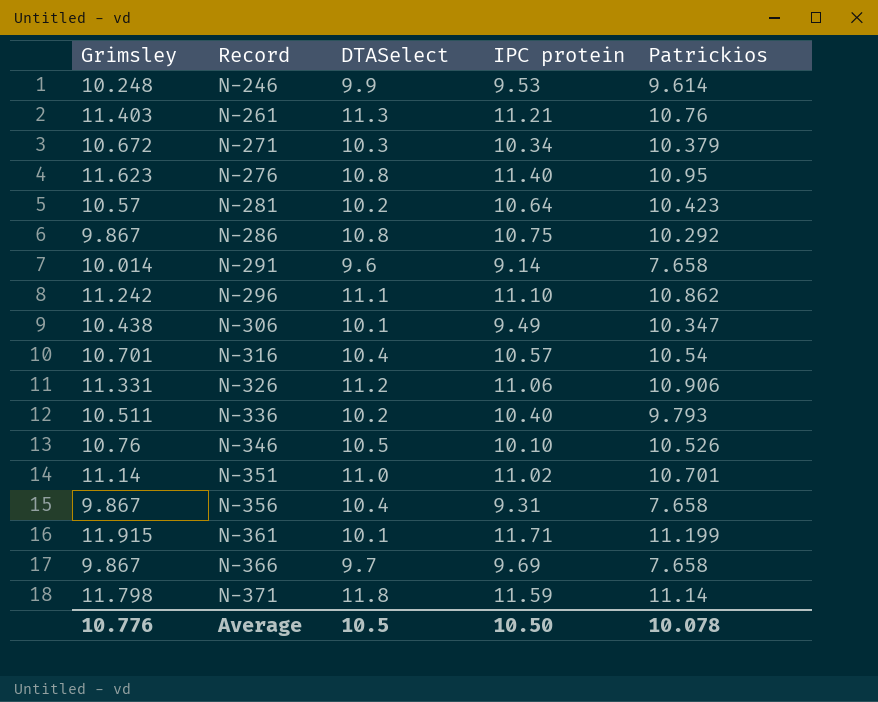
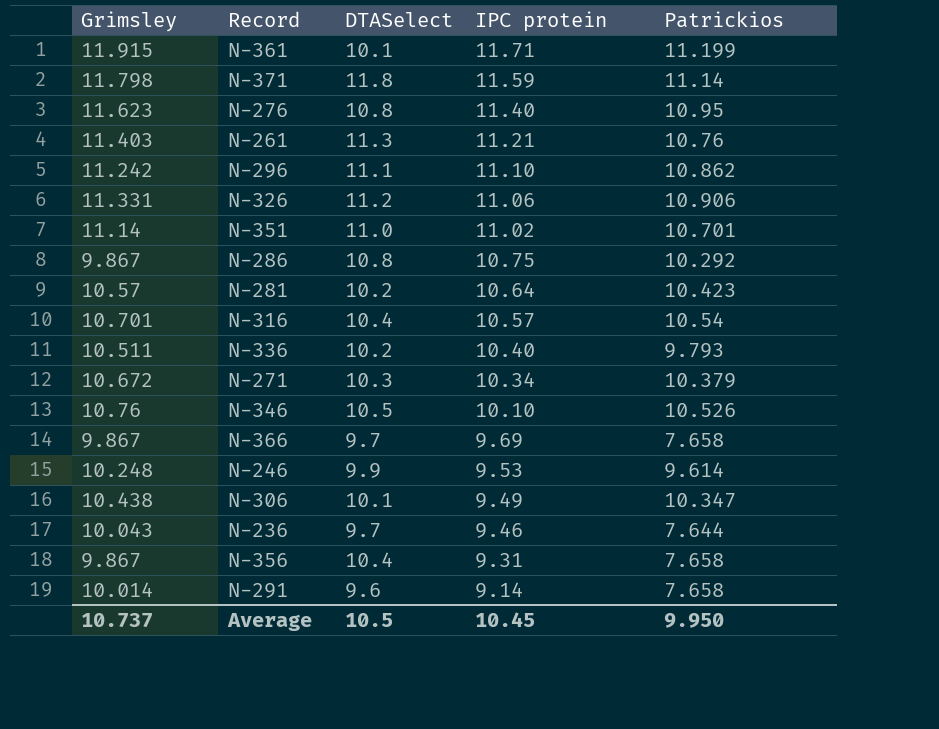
row order: Record ascending -> IPC protein descending
row N-236: none -> 10.043 | 9.7 | 9.46 | 7.644
Average | Grimsley: 10.776 -> 10.737
Average | IPC protein: 10.50 -> 10.45
Average | Patrickios: 10.078 -> 9.950

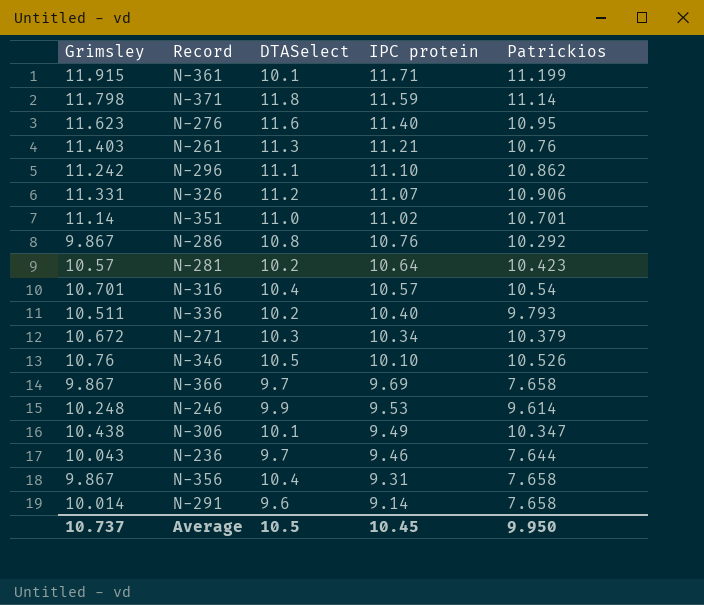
N-276 | DTASelect: 10.8 -> 11.6
N-326 | IPC protein: 11.06 -> 11.07
N-286 | IPC protein: 10.75 -> 10.76

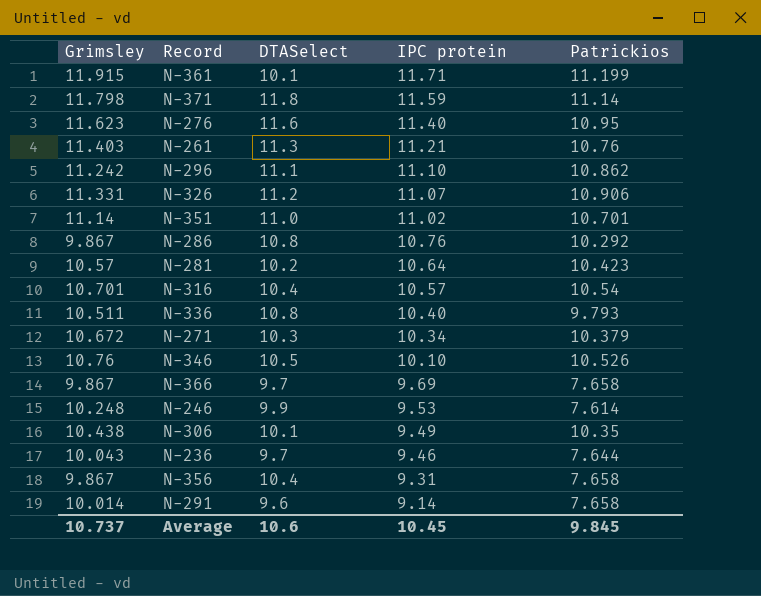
N-336 | DTASelect: 10.2 -> 10.8
N-246 | Patrickios: 9.614 -> 7.614
N-306 | Patrickios: 10.347 -> 10.35
Average | DTASelect: 10.5 -> 10.6
Average | Patrickios: 9.950 -> 9.845

